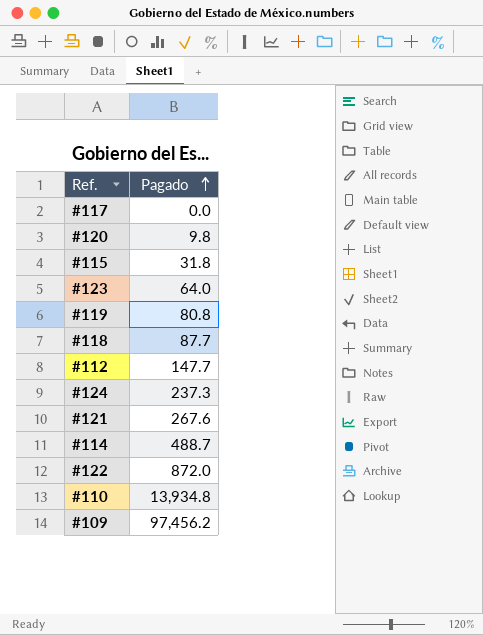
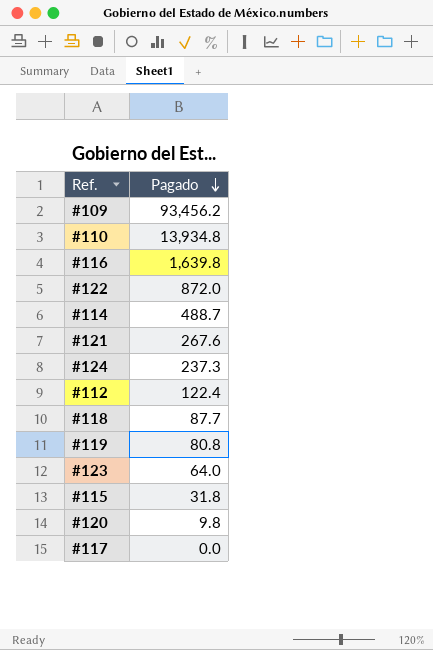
row order: Pagado ascending -> Pagado descending
#109 | Pagado: 97,456.2 -> 93,456.2
row #116: none -> 1,639.8
#112 | Pagado: 147.7 -> 122.4

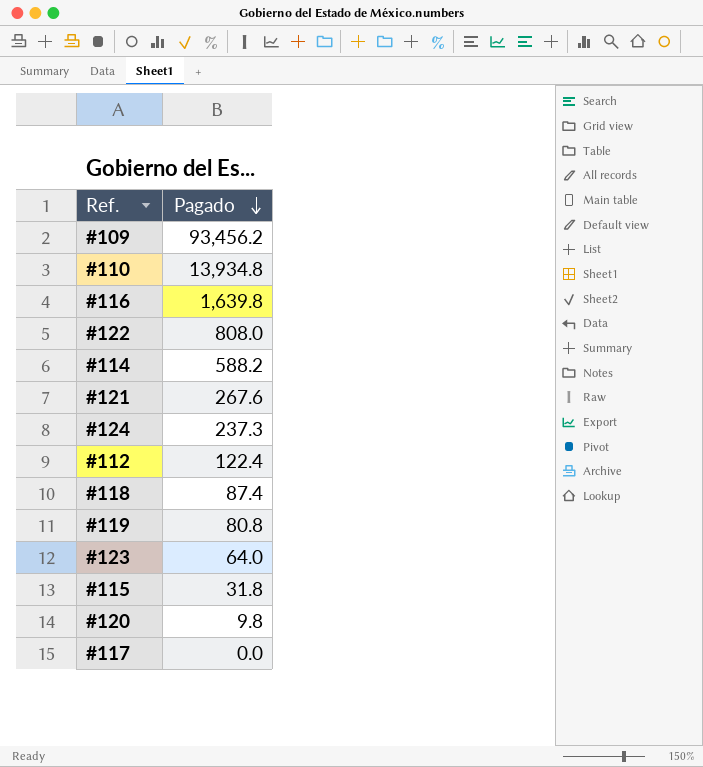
#122 | Pagado: 872.0 -> 808.0
#114 | Pagado: 488.7 -> 588.2
#118 | Pagado: 87.7 -> 87.4

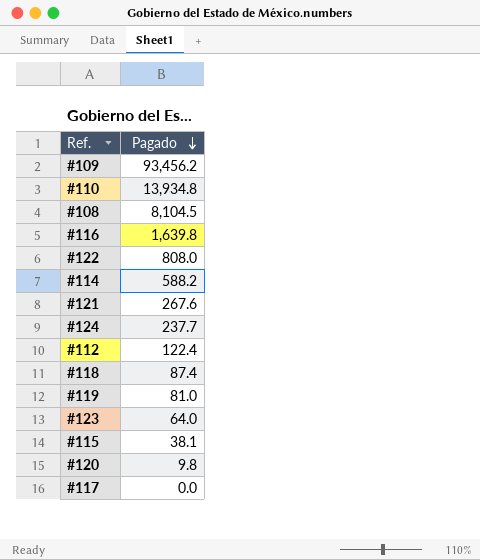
row #108: none -> 8,104.5
#124 | Pagado: 237.3 -> 237.7
#119 | Pagado: 80.8 -> 81.0
#115 | Pagado: 31.8 -> 38.1

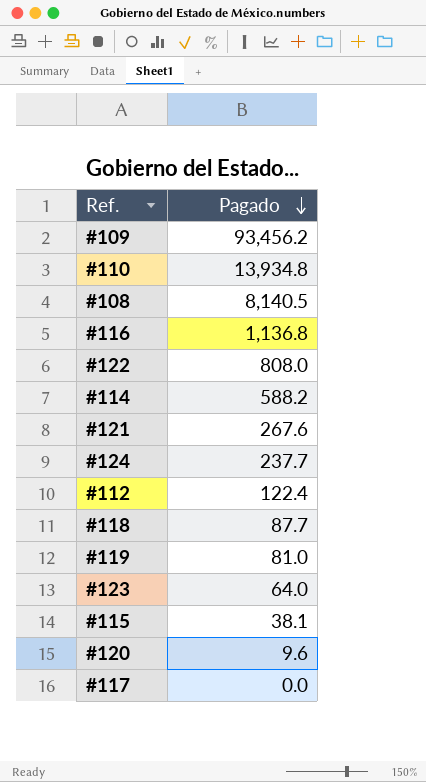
#108 | Pagado: 8,104.5 -> 8,140.5
#116 | Pagado: 1,639.8 -> 1,136.8
#118 | Pagado: 87.4 -> 87.7
#120 | Pagado: 9.8 -> 9.6

